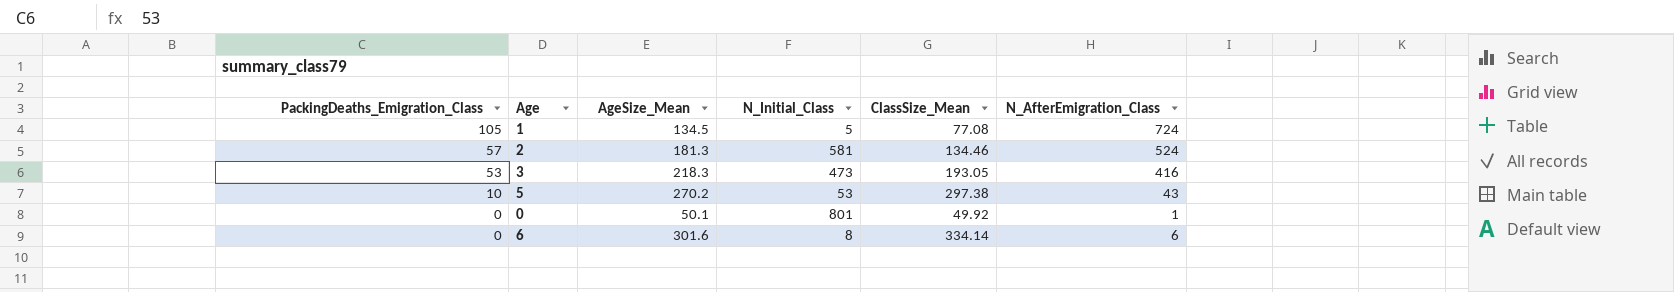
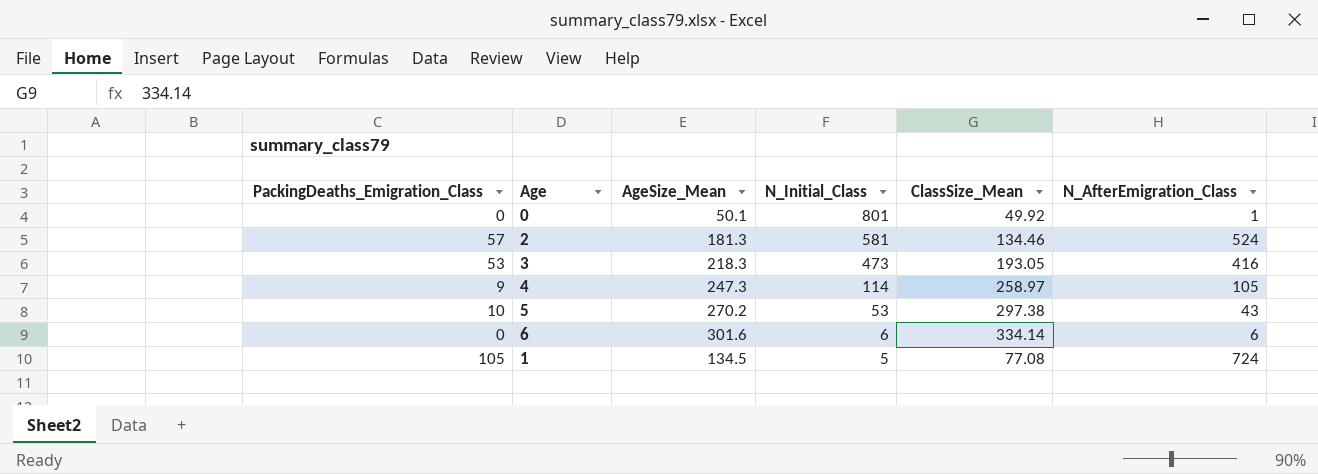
row order: PackingDeaths_Emigration_Class descending -> N_Initial_Class descending
row 4: none -> 9 | 247.3 | 114 | 258.97 | 105
6 | N_Initial_Class: 8 -> 6

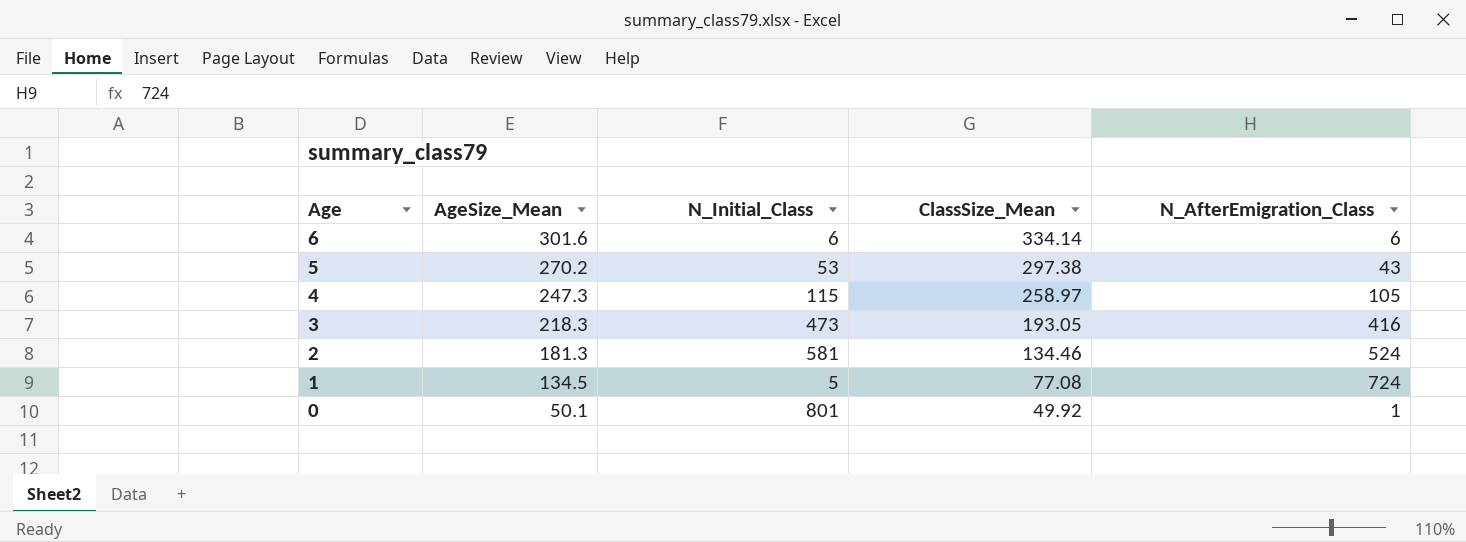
row order: N_Initial_Class descending -> Age descending
column PackingDeaths_Emigration_Class | position: 1 -> none
4 | N_Initial_Class: 114 -> 115

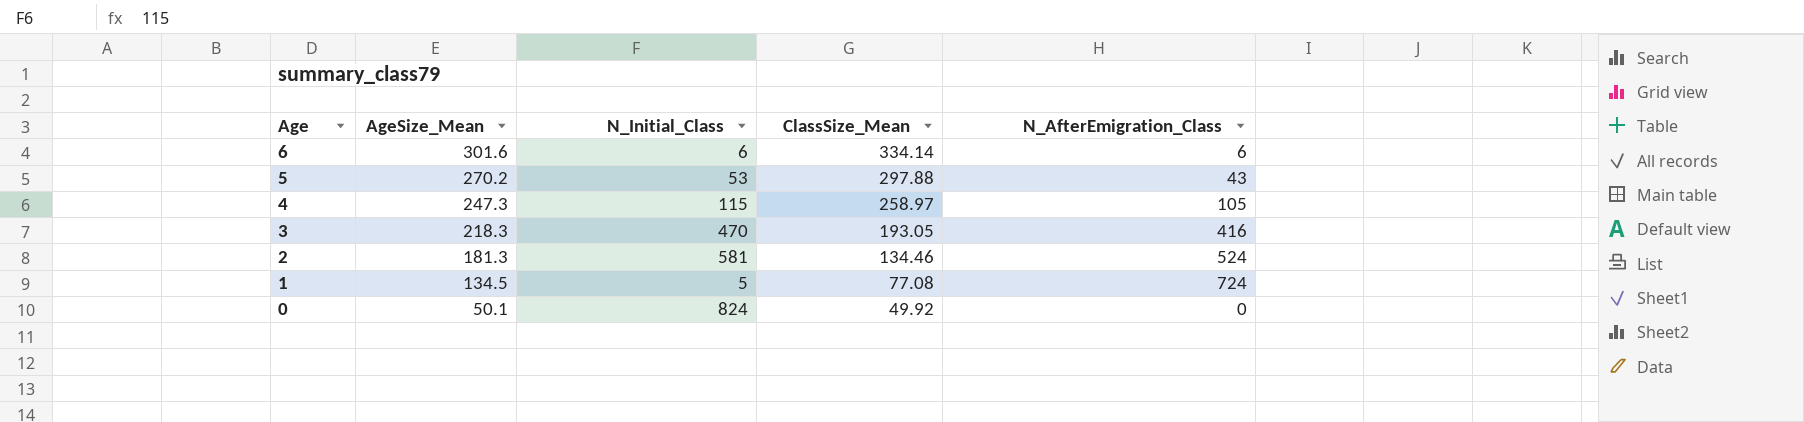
5 | ClassSize_Mean: 297.38 -> 297.88
3 | N_Initial_Class: 473 -> 470
0 | N_Initial_Class: 801 -> 824
0 | N_AfterEmigration_Class: 1 -> 0

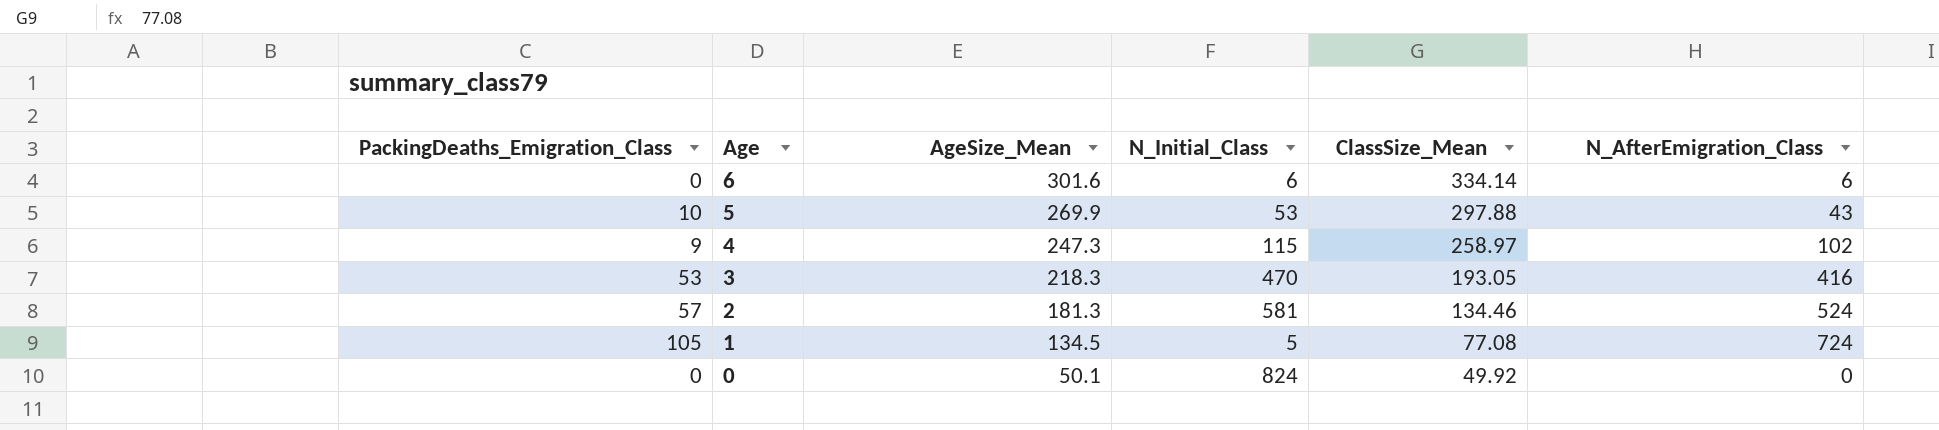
column PackingDeaths_Emigration_Class | position: none -> 1
5 | AgeSize_Mean: 270.2 -> 269.9
4 | N_AfterEmigration_Class: 105 -> 102

